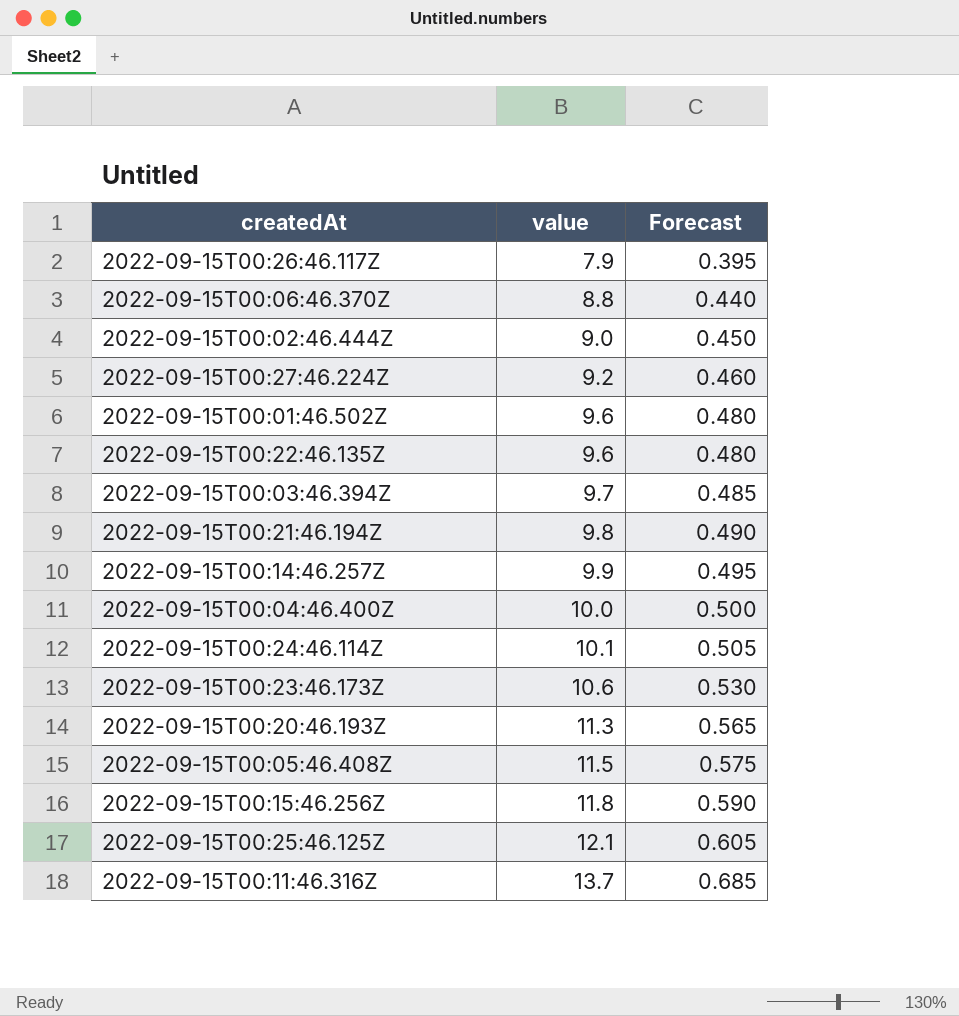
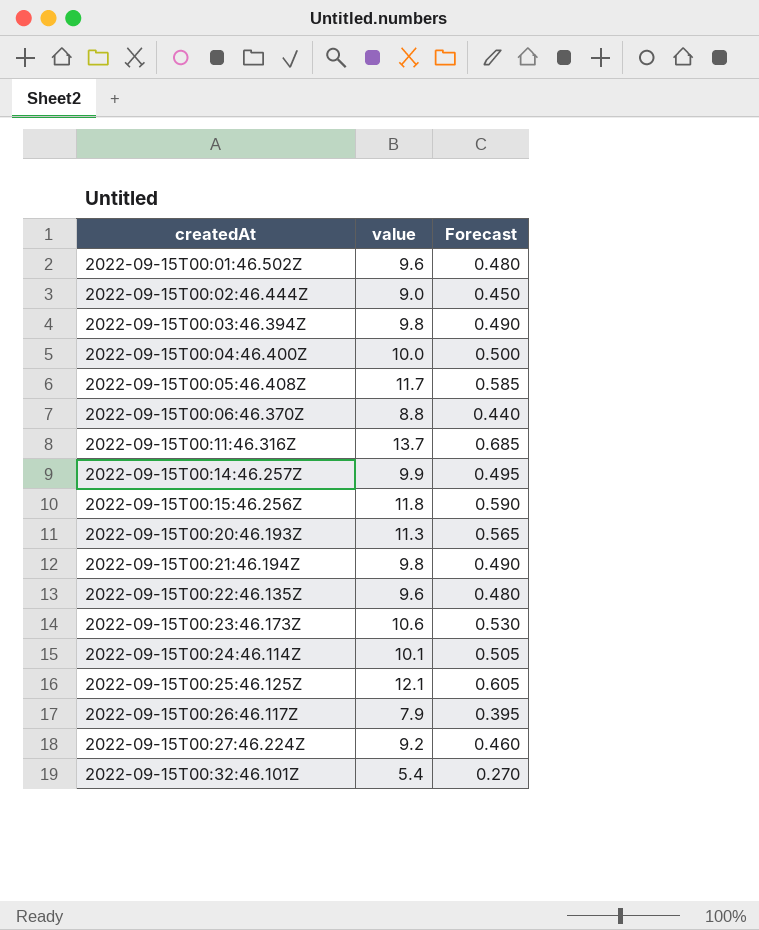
row order: value ascending -> createdAt ascending
2022-09-15T00:03:46.394Z | value: 9.7 -> 9.8
2022-09-15T00:03:46.394Z | Forecast: 0.485 -> 0.490
2022-09-15T00:05:46.408Z | value: 11.5 -> 11.7
2022-09-15T00:05:46.408Z | Forecast: 0.575 -> 0.585
row 2022-09-15T00:32:46.101Z: none -> 5.4 | 0.270

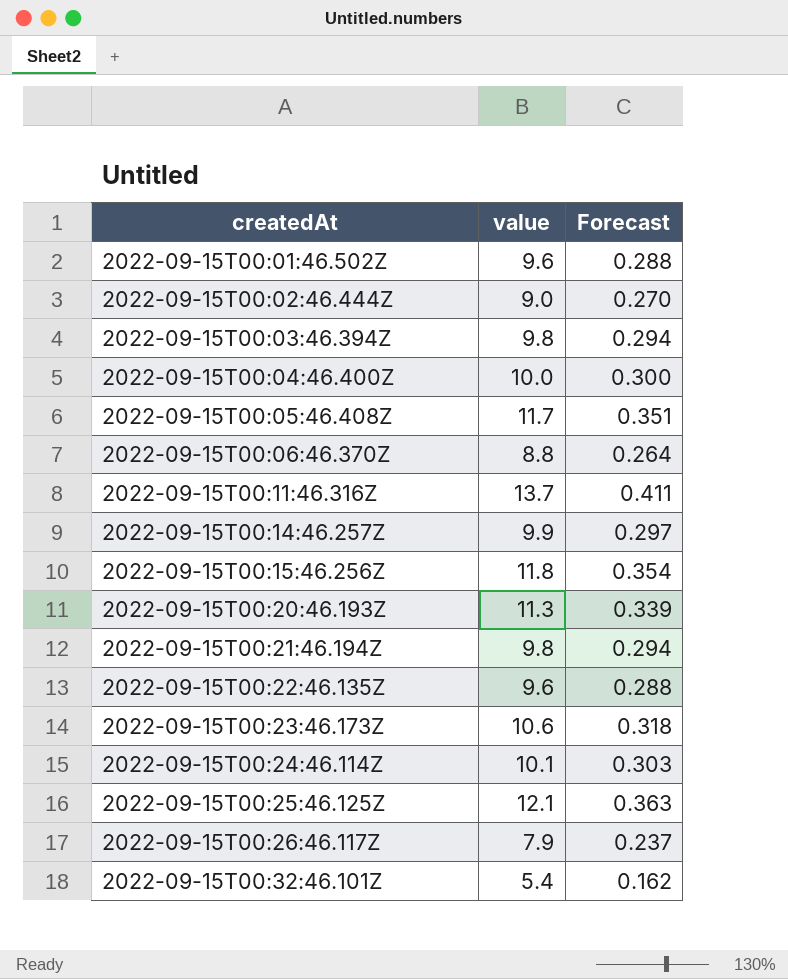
column Forecast | formula: [value] * 0.05 -> [value] * 0.03
row 2022-09-15T00:27:46.224Z: 9.2 | 0.460 -> none

